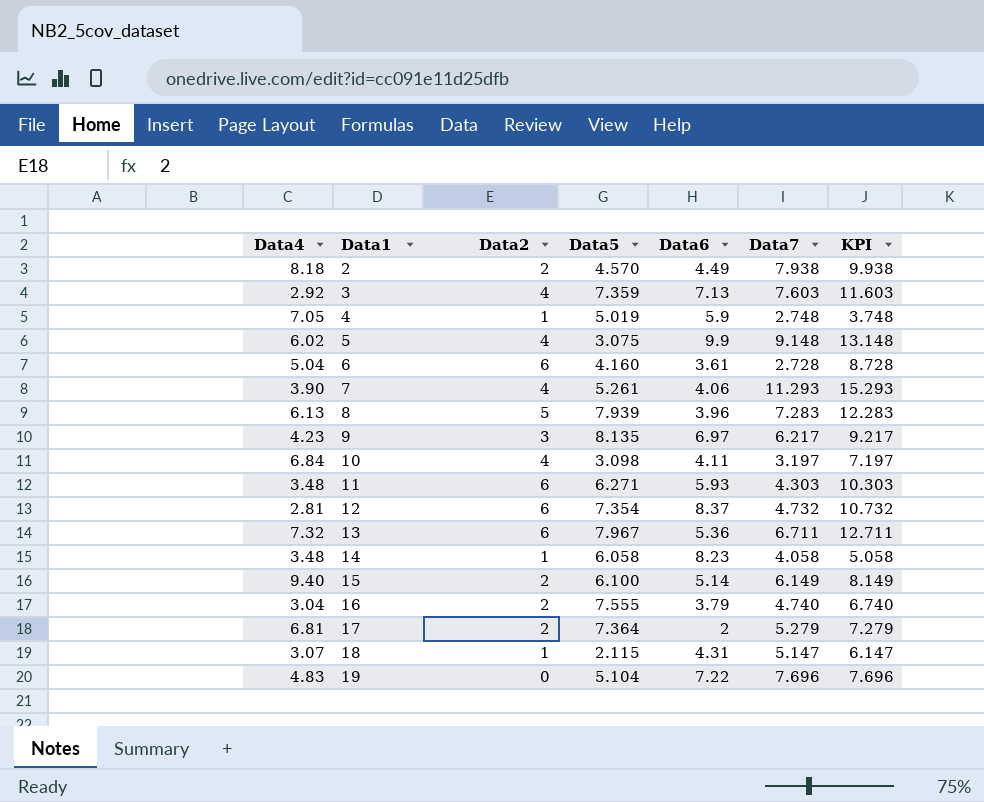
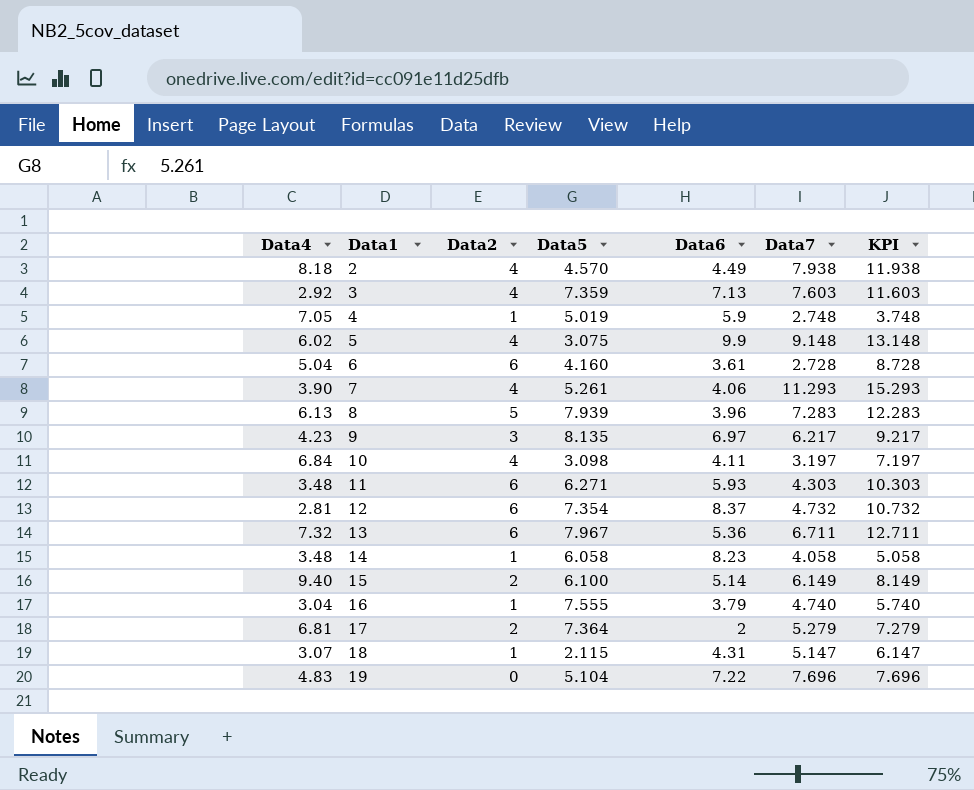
2 | Data2: 2 -> 4
2 | KPI: 9.938 -> 11.938
16 | Data2: 2 -> 1
16 | KPI: 6.740 -> 5.740

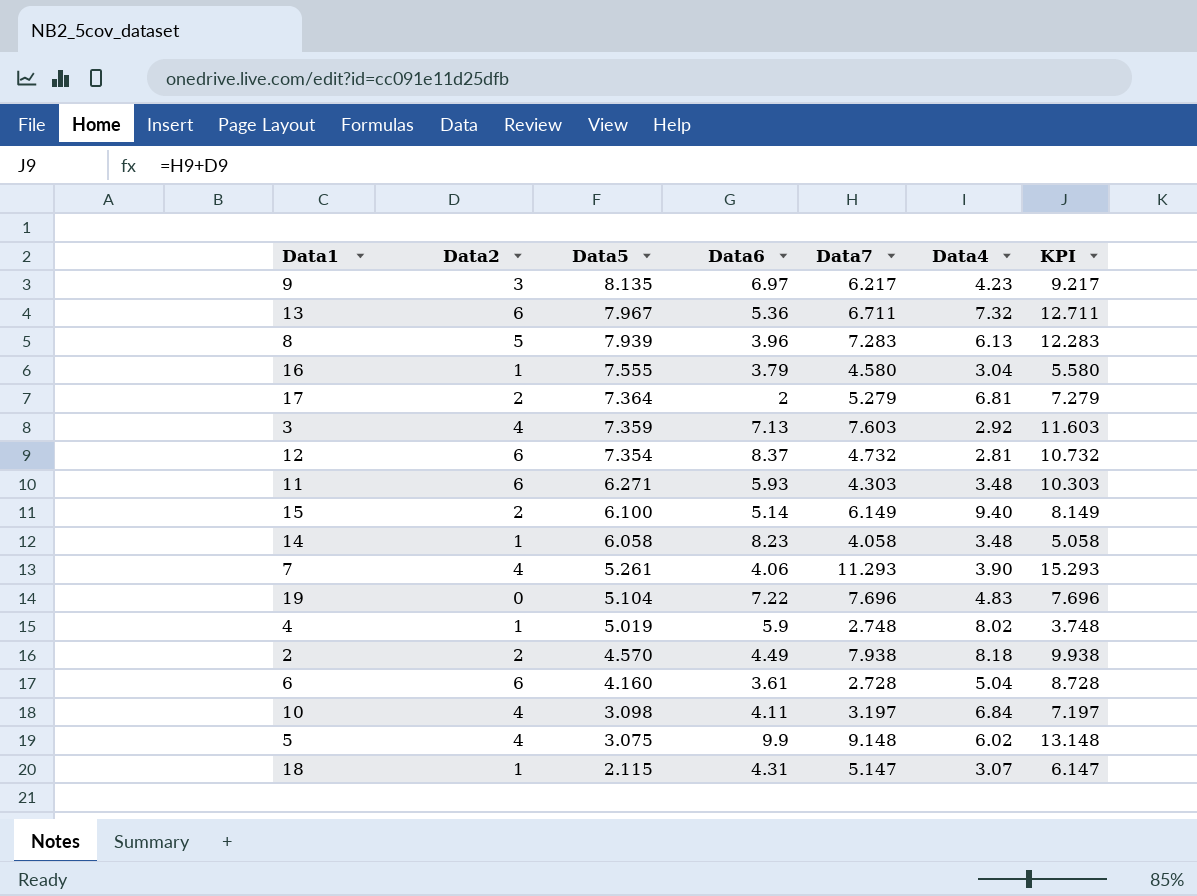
row order: Data1 ascending -> Data5 descending
column Data4 | position: 1 -> 6
16 | Data7: 4.740 -> 4.580
16 | KPI: 5.740 -> 5.580
4 | Data4: 7.05 -> 8.02
2 | Data2: 4 -> 2
2 | KPI: 11.938 -> 9.938

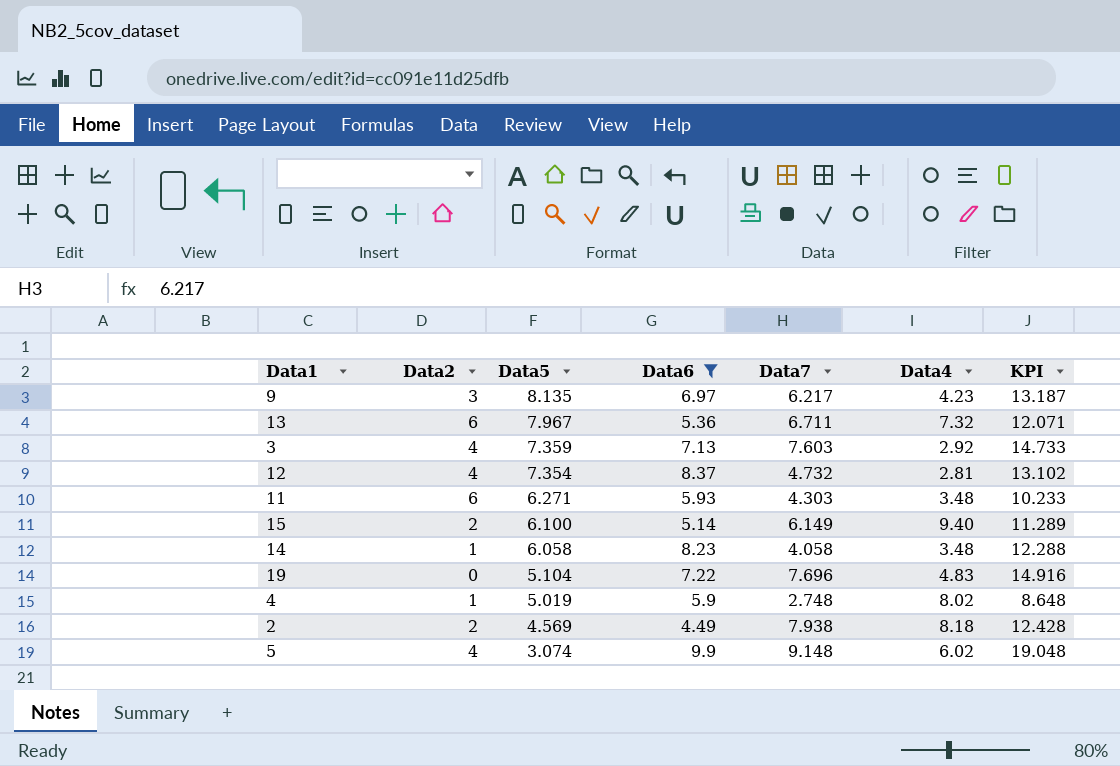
filter: none -> Data6 >= 4.49
column KPI | formula: [Data2] + [Data7] -> [Data6] + [Data7]
12 | Data2: 6 -> 4
2 | Data5: 4.570 -> 4.569
5 | Data5: 3.075 -> 3.074

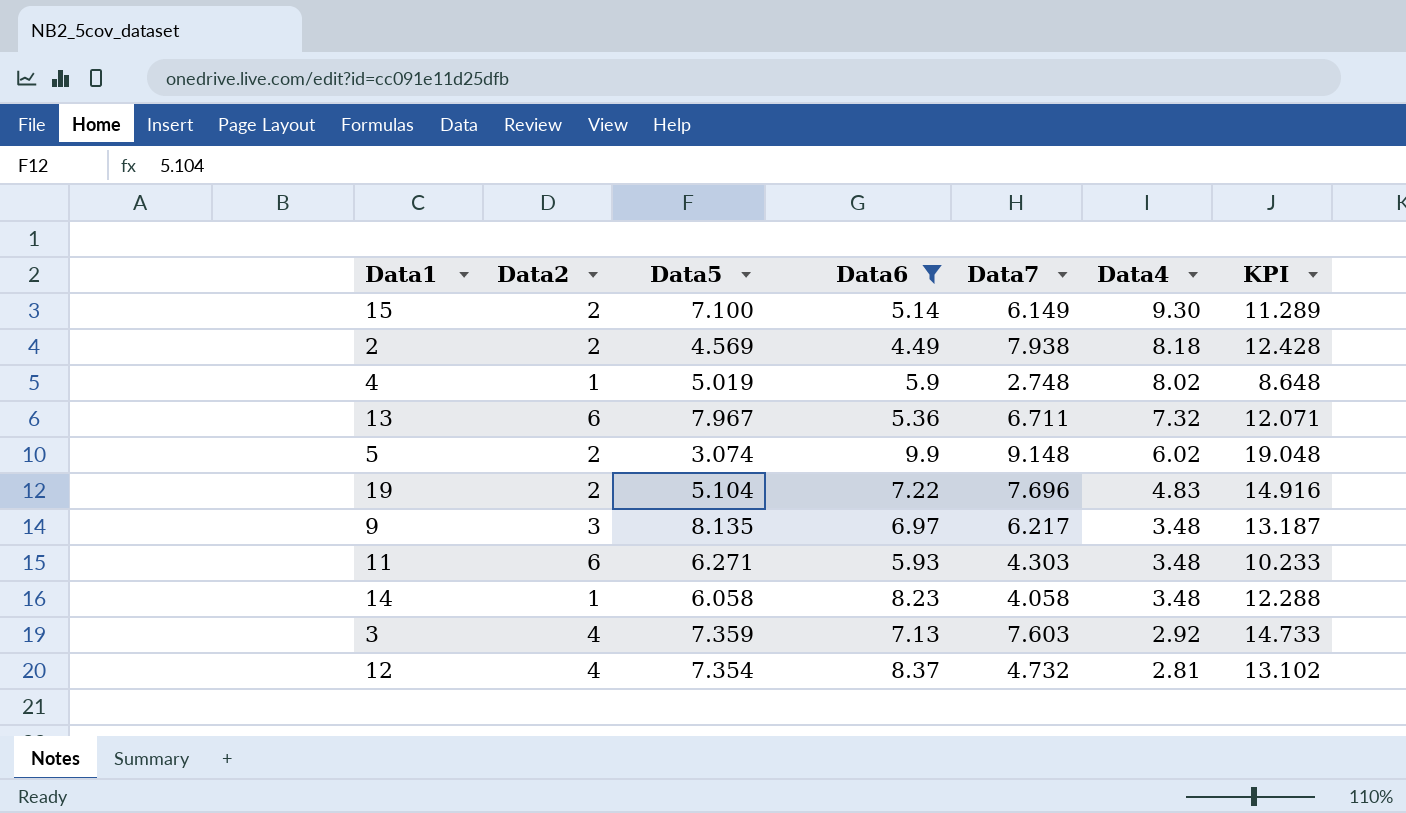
row order: Data5 descending -> Data4 descending
15 | Data5: 6.100 -> 7.100
15 | Data4: 9.40 -> 9.30
5 | Data2: 4 -> 2
19 | Data2: 0 -> 2
9 | Data4: 4.23 -> 3.48

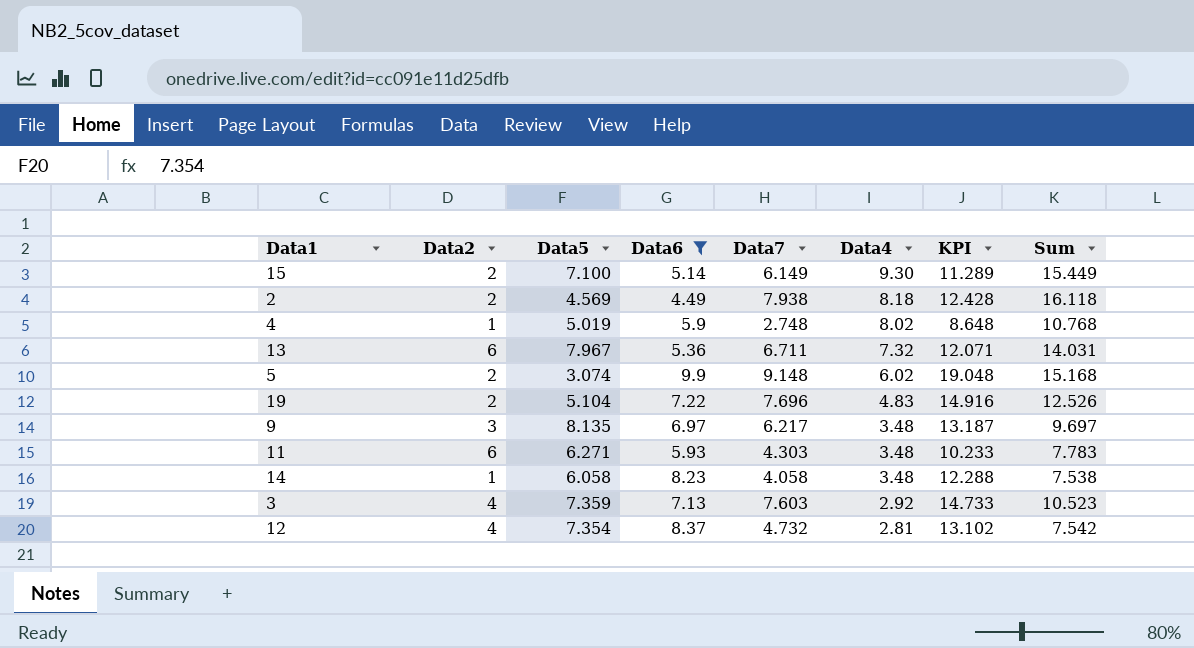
column Sum | formula: none -> [Data7] + [Data4]

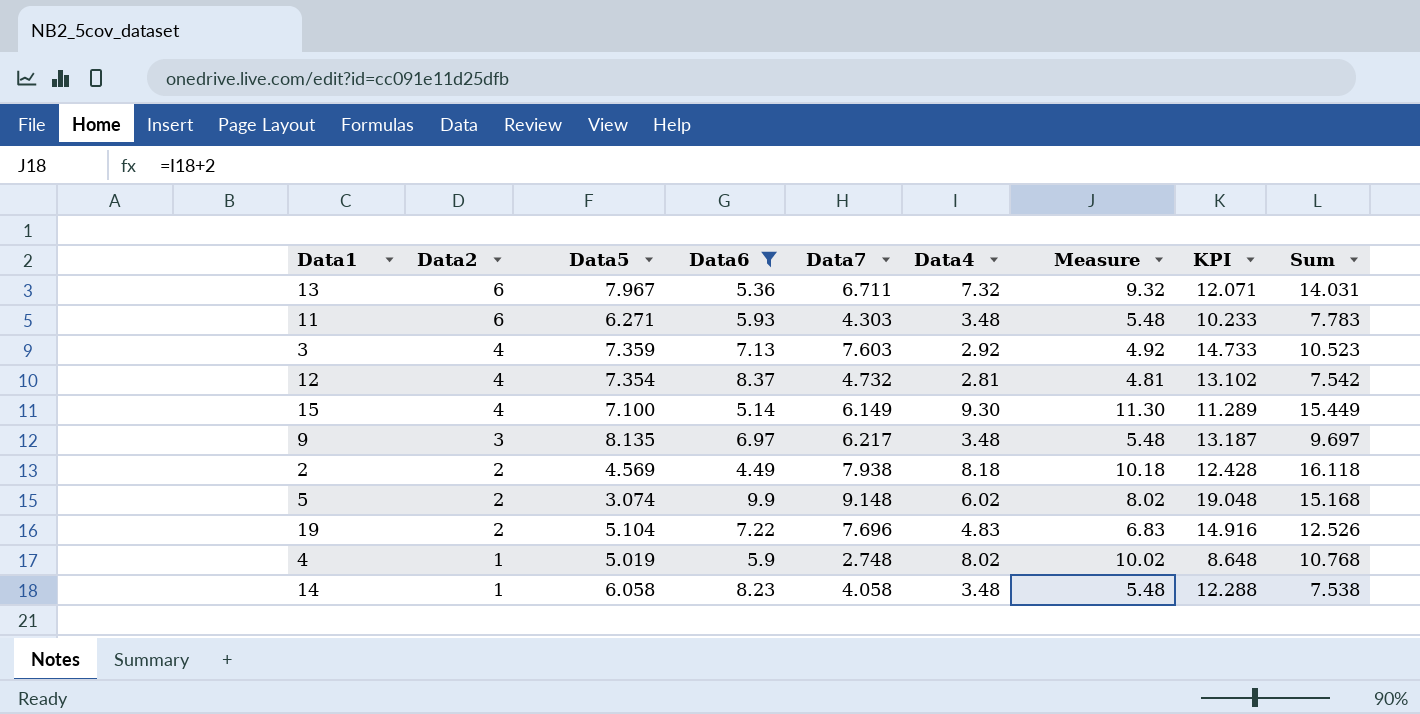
row order: Data4 descending -> Data2 descending
column Measure | formula: none -> [Data4] + 2
15 | Data2: 2 -> 4

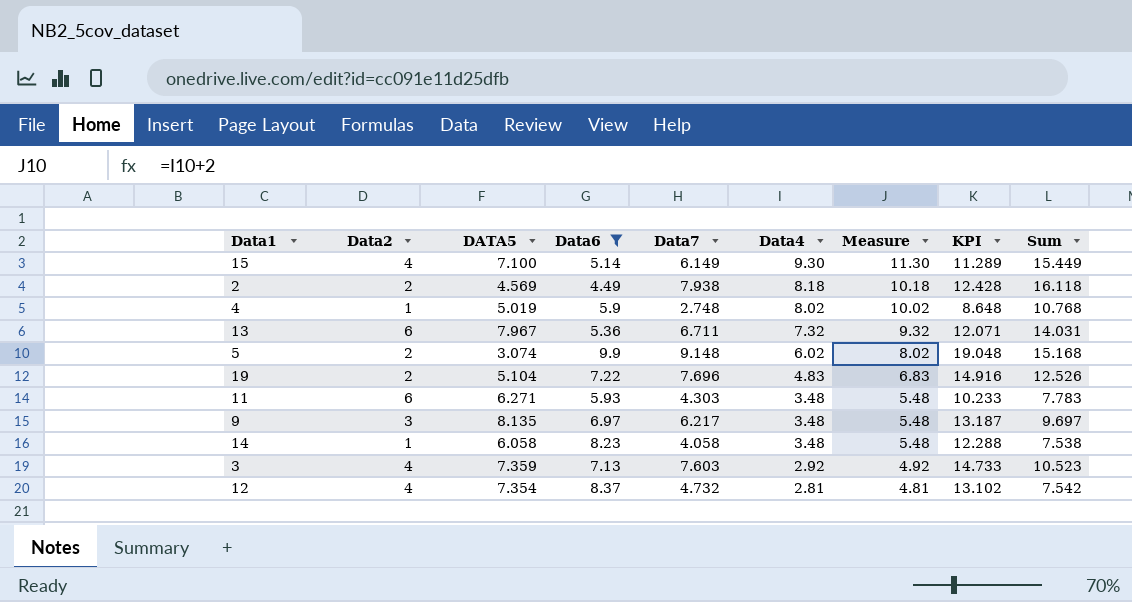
row order: Data2 descending -> Data4 descending
column name: Data5 -> DATA5

